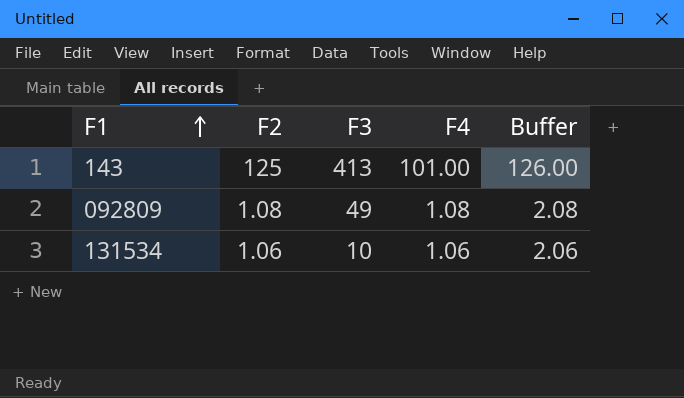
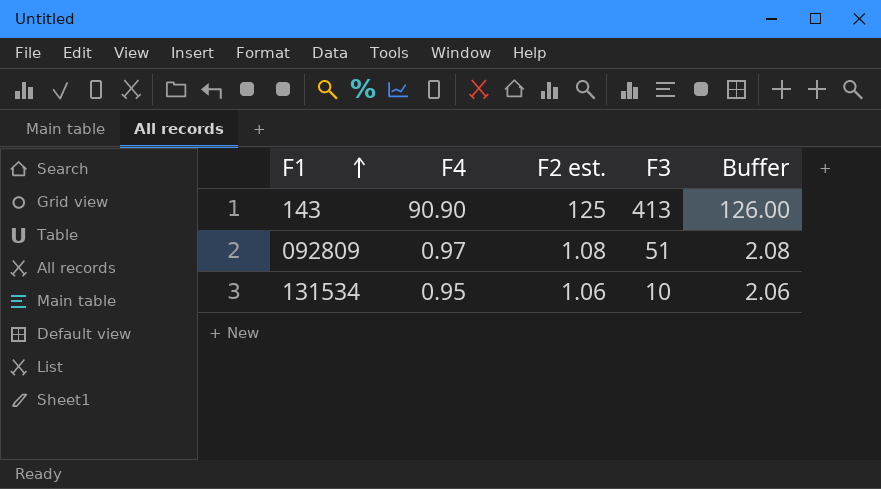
column F4 | position: 4 -> 2
column name: F2 -> F2 est.
143 | F4: 101.00 -> 90.90
092809 | F4: 1.08 -> 0.97
092809 | F3: 49 -> 51
131534 | F4: 1.06 -> 0.95

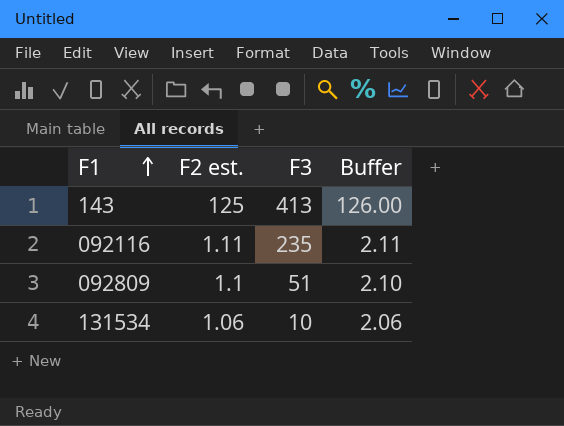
column F4 | position: 2 -> none
row 092116: none -> 1.11 | 235 | 2.11
092809 | F2 est.: 1.08 -> 1.1
092809 | Buffer: 2.08 -> 2.10

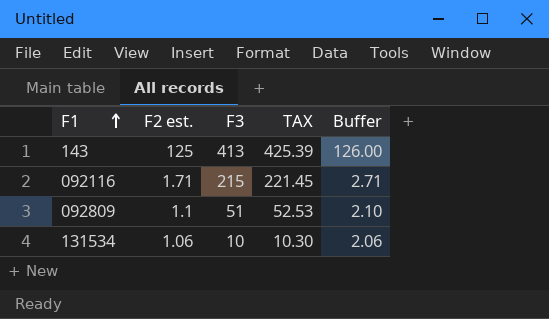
column TAX | formula: none -> [F3] * 1.03
092116 | F2 est.: 1.11 -> 1.71
092116 | F3: 235 -> 215
092116 | Buffer: 2.11 -> 2.71

